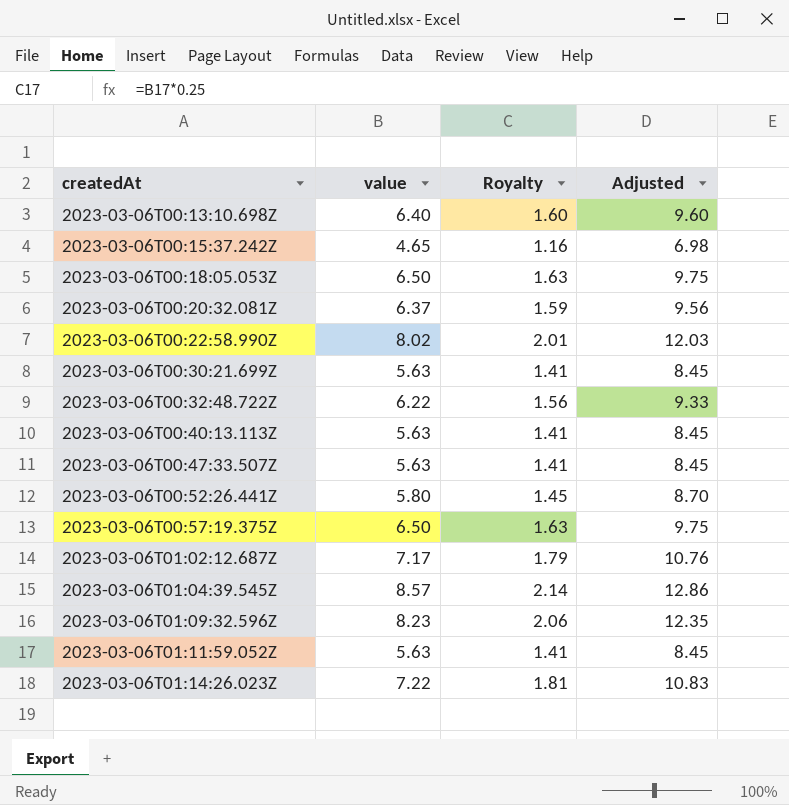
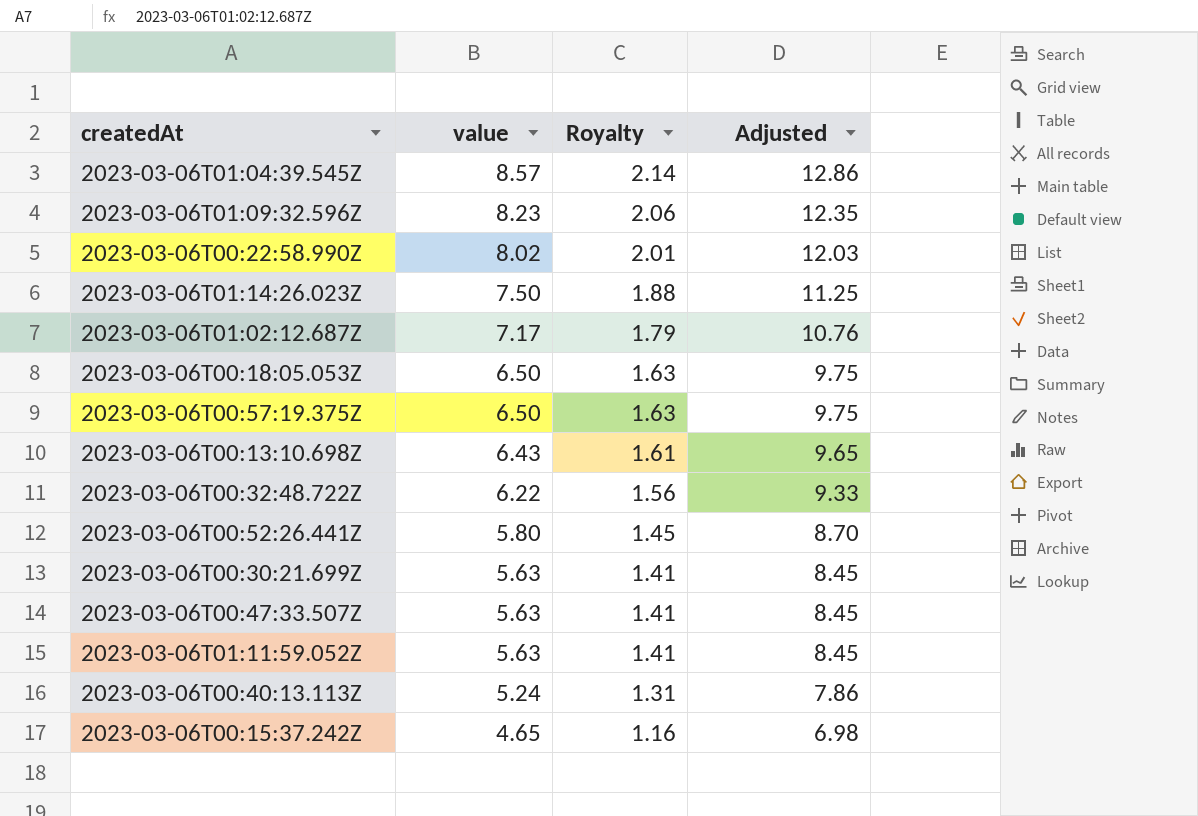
row order: createdAt ascending -> value descending
row 2023-03-06T00:20:32.081Z: 6.37 | 1.59 | 9.56 -> none
2023-03-06T01:14:26.023Z | value: 7.22 -> 7.50
2023-03-06T01:14:26.023Z | Royalty: 1.81 -> 1.88
2023-03-06T01:14:26.023Z | Adjusted: 10.83 -> 11.25
2023-03-06T00:13:10.698Z | value: 6.40 -> 6.43
2023-03-06T00:13:10.698Z | Royalty: 1.60 -> 1.61
2023-03-06T00:13:10.698Z | Adjusted: 9.60 -> 9.65
2023-03-06T00:40:13.113Z | value: 5.63 -> 5.24
2023-03-06T00:40:13.113Z | Royalty: 1.41 -> 1.31
2023-03-06T00:40:13.113Z | Adjusted: 8.45 -> 7.86

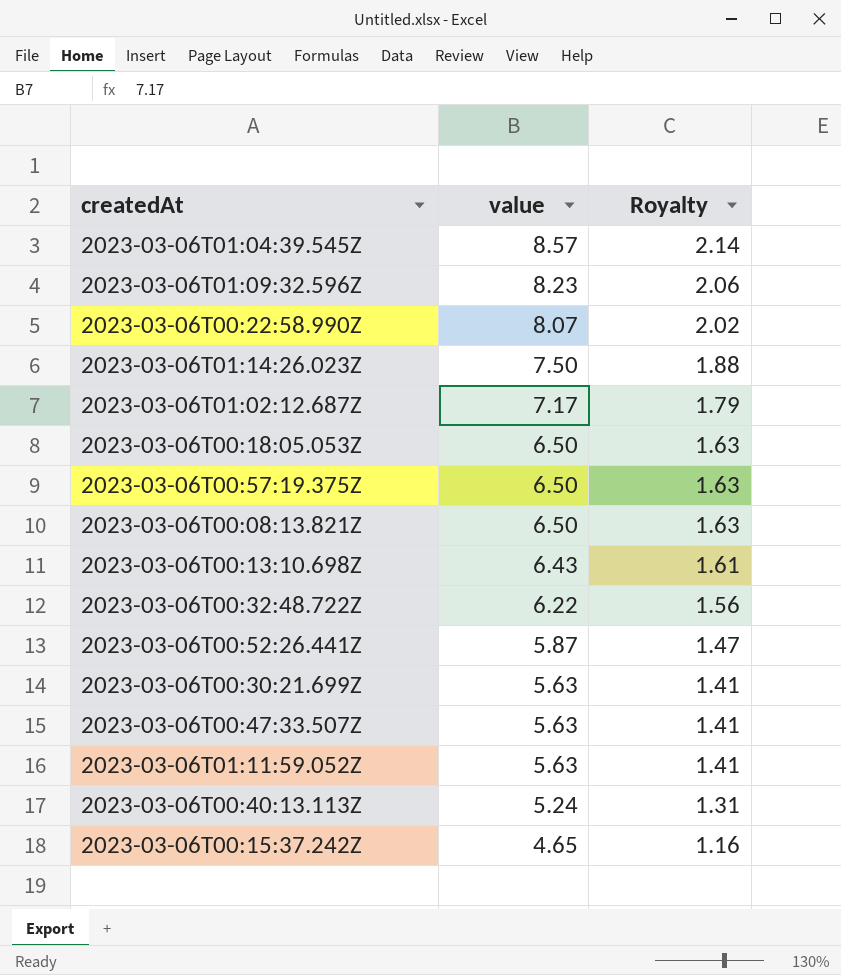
column Adjusted | formula: [value] * 1.5 -> none
2023-03-06T00:22:58.990Z | value: 8.02 -> 8.07
2023-03-06T00:22:58.990Z | Royalty: 2.01 -> 2.02
row 2023-03-06T00:08:13.821Z: none -> 6.50 | 1.63
2023-03-06T00:52:26.441Z | value: 5.80 -> 5.87
2023-03-06T00:52:26.441Z | Royalty: 1.45 -> 1.47

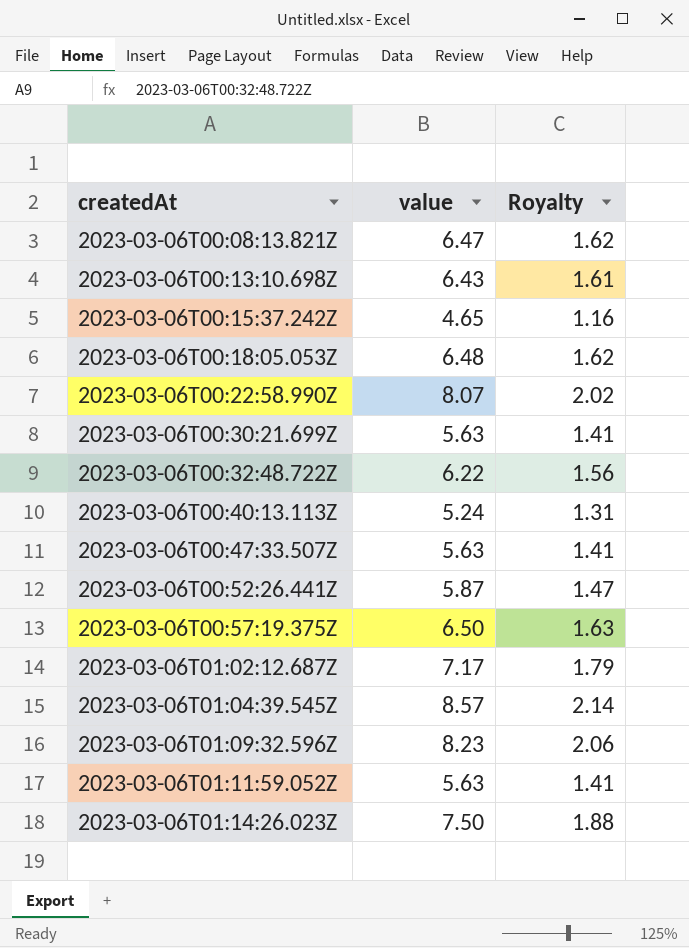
row order: value descending -> createdAt ascending
2023-03-06T00:08:13.821Z | value: 6.50 -> 6.47
2023-03-06T00:08:13.821Z | Royalty: 1.63 -> 1.62
2023-03-06T00:18:05.053Z | value: 6.50 -> 6.48
2023-03-06T00:18:05.053Z | Royalty: 1.63 -> 1.62

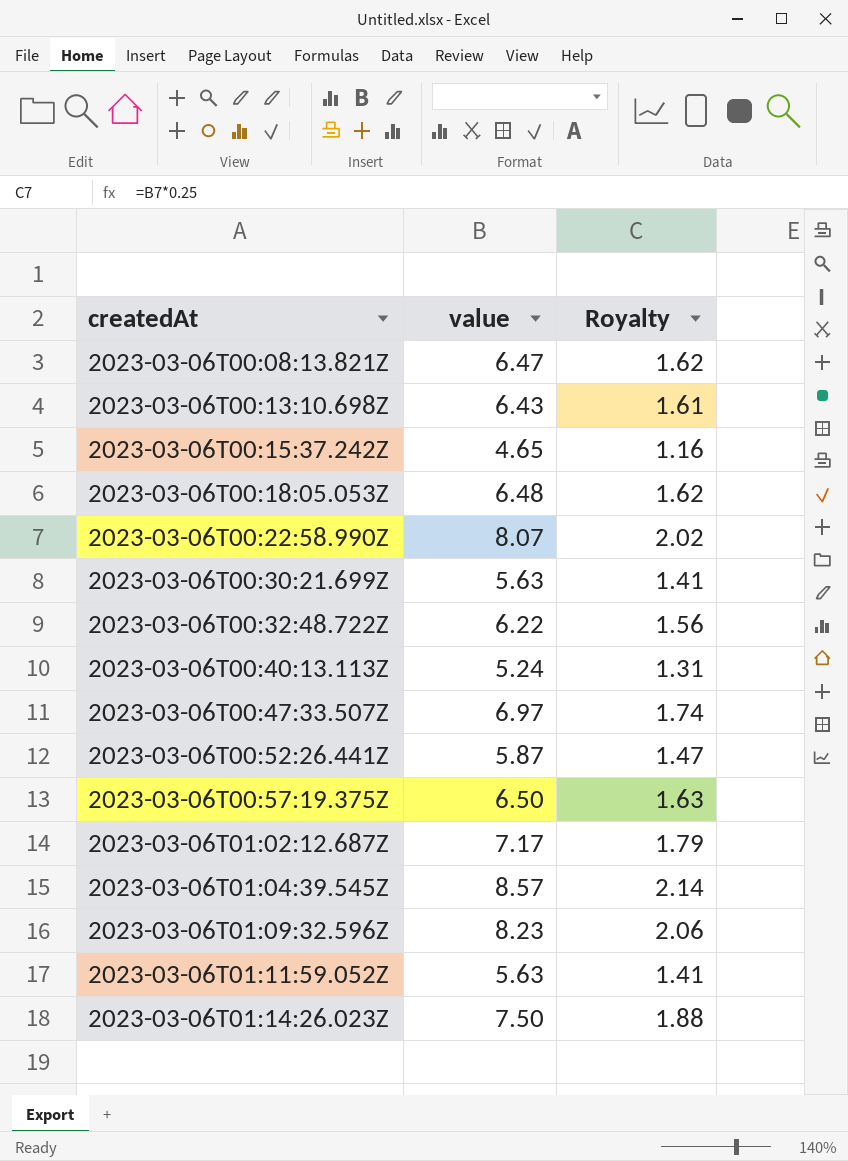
2023-03-06T00:47:33.507Z | value: 5.63 -> 6.97
2023-03-06T00:47:33.507Z | Royalty: 1.41 -> 1.74

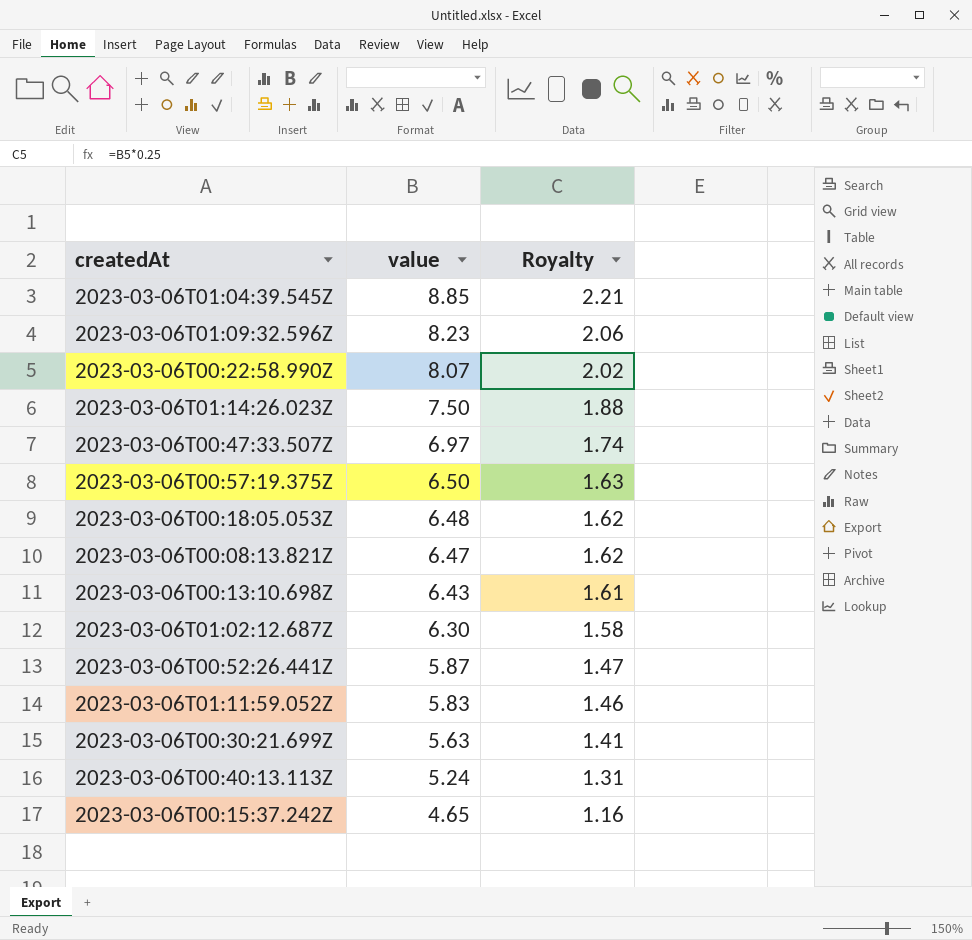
row order: createdAt ascending -> value descending
row 2023-03-06T00:32:48.722Z: 6.22 | 1.56 -> none
2023-03-06T01:04:39.545Z | value: 8.57 -> 8.85
2023-03-06T01:04:39.545Z | Royalty: 2.14 -> 2.21
2023-03-06T01:02:12.687Z | value: 7.17 -> 6.30
2023-03-06T01:02:12.687Z | Royalty: 1.79 -> 1.58
2023-03-06T01:11:59.052Z | value: 5.63 -> 5.83
2023-03-06T01:11:59.052Z | Royalty: 1.41 -> 1.46

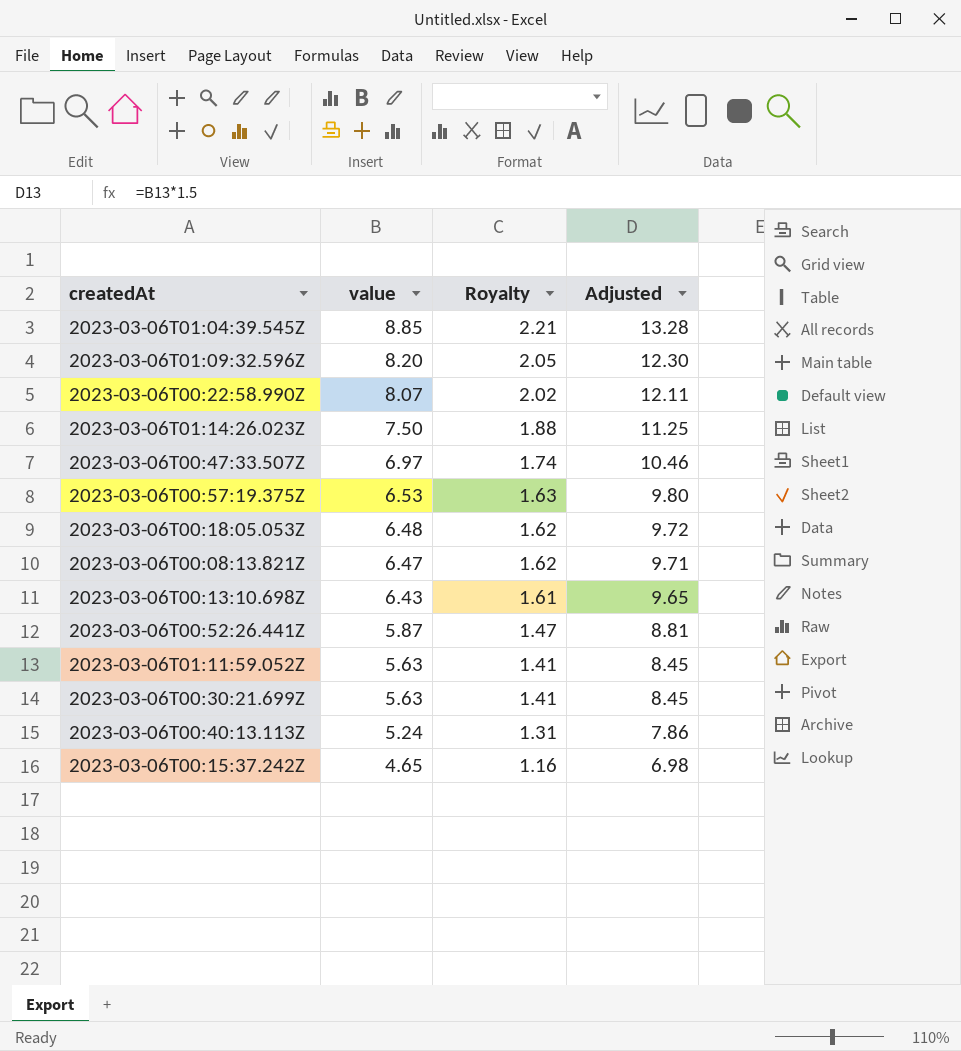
column Adjusted | formula: none -> [value] * 1.5
row 2023-03-06T01:02:12.687Z: 6.30 | 1.58 -> none
2023-03-06T01:09:32.596Z | value: 8.23 -> 8.20
2023-03-06T01:09:32.596Z | Royalty: 2.06 -> 2.05
2023-03-06T00:57:19.375Z | value: 6.50 -> 6.53
2023-03-06T01:11:59.052Z | value: 5.83 -> 5.63
2023-03-06T01:11:59.052Z | Royalty: 1.46 -> 1.41

